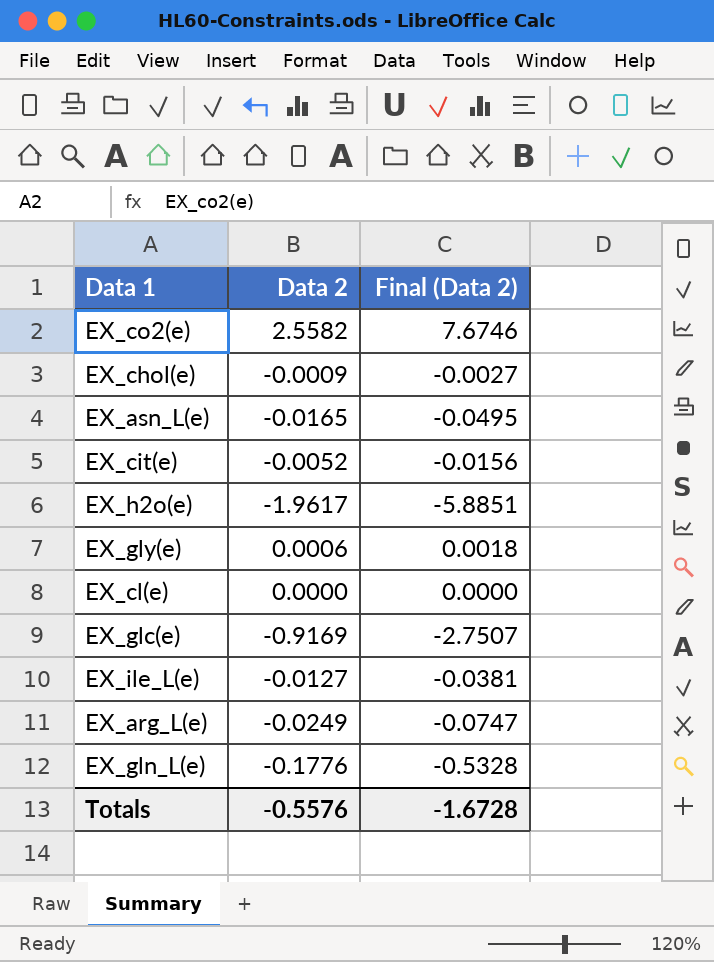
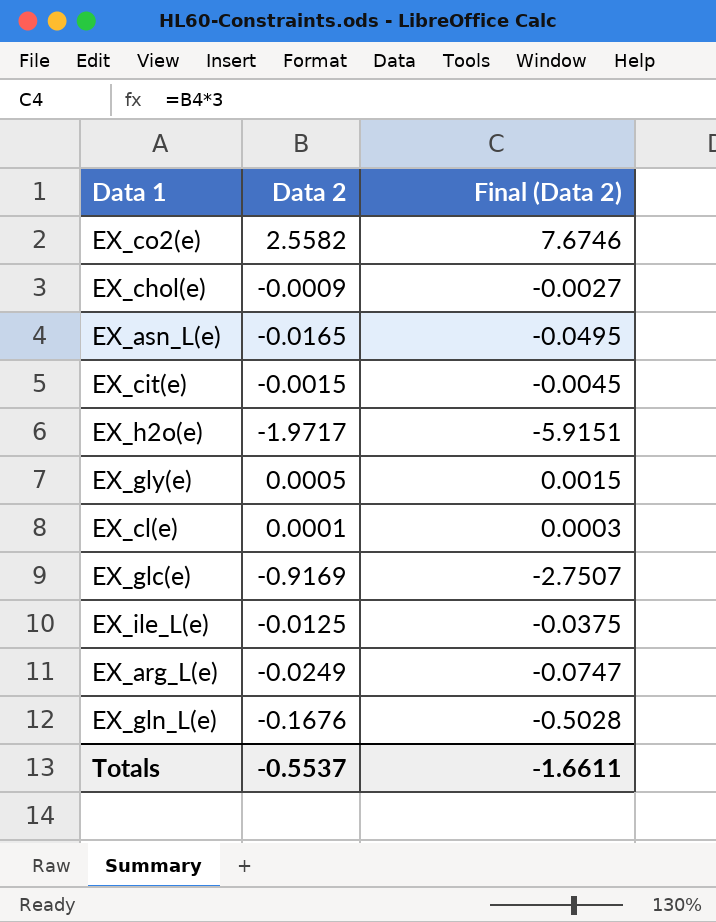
EX_cit(e) | Data 2: -0.0052 -> -0.0015
EX_cit(e) | Final (Data 2): -0.0156 -> -0.0045
EX_h2o(e) | Data 2: -1.9617 -> -1.9717
EX_h2o(e) | Final (Data 2): -5.8851 -> -5.9151
EX_gly(e) | Data 2: 0.0006 -> 0.0005
EX_gly(e) | Final (Data 2): 0.0018 -> 0.0015
EX_cl(e) | Data 2: 0.0000 -> 0.0001
EX_cl(e) | Final (Data 2): 0.0000 -> 0.0003
EX_ile_L(e) | Data 2: -0.0127 -> -0.0125
EX_ile_L(e) | Final (Data 2): -0.0381 -> -0.0375
EX_gln_L(e) | Data 2: -0.1776 -> -0.1676
EX_gln_L(e) | Final (Data 2): -0.5328 -> -0.5028
Totals | Data 2: -0.5576 -> -0.5537
Totals | Final (Data 2): -1.6728 -> -1.6611

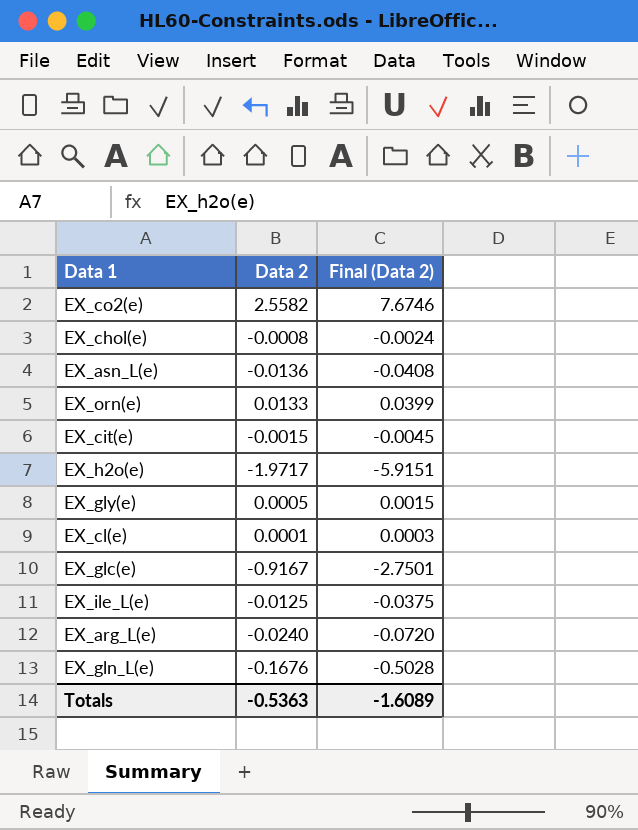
EX_chol(e) | Data 2: -0.0009 -> -0.0008
EX_chol(e) | Final (Data 2): -0.0027 -> -0.0024
EX_asn_L(e) | Data 2: -0.0165 -> -0.0136
EX_asn_L(e) | Final (Data 2): -0.0495 -> -0.0408
row EX_orn(e): none -> 0.0133 | 0.0399
EX_glc(e) | Data 2: -0.9169 -> -0.9167
EX_glc(e) | Final (Data 2): -2.7507 -> -2.7501
EX_arg_L(e) | Data 2: -0.0249 -> -0.0240
EX_arg_L(e) | Final (Data 2): -0.0747 -> -0.0720
Totals | Data 2: -0.5537 -> -0.5363
Totals | Final (Data 2): -1.6611 -> -1.6089

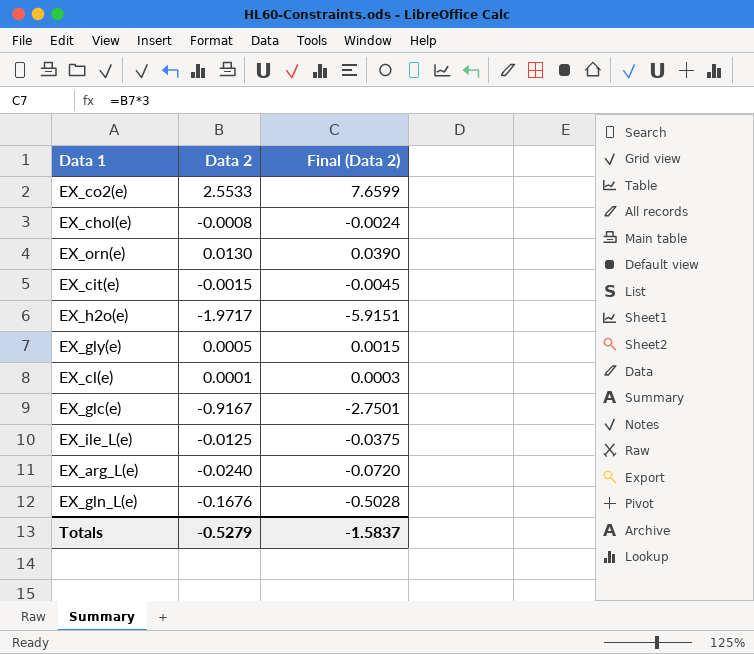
row EX_asn_L(e): -0.0136 | -0.0408 -> none
EX_co2(e) | Data 2: 2.5582 -> 2.5533
EX_co2(e) | Final (Data 2): 7.6746 -> 7.6599
EX_orn(e) | Data 2: 0.0133 -> 0.0130
EX_orn(e) | Final (Data 2): 0.0399 -> 0.0390
Totals | Data 2: -0.5363 -> -0.5279
Totals | Final (Data 2): -1.6089 -> -1.5837

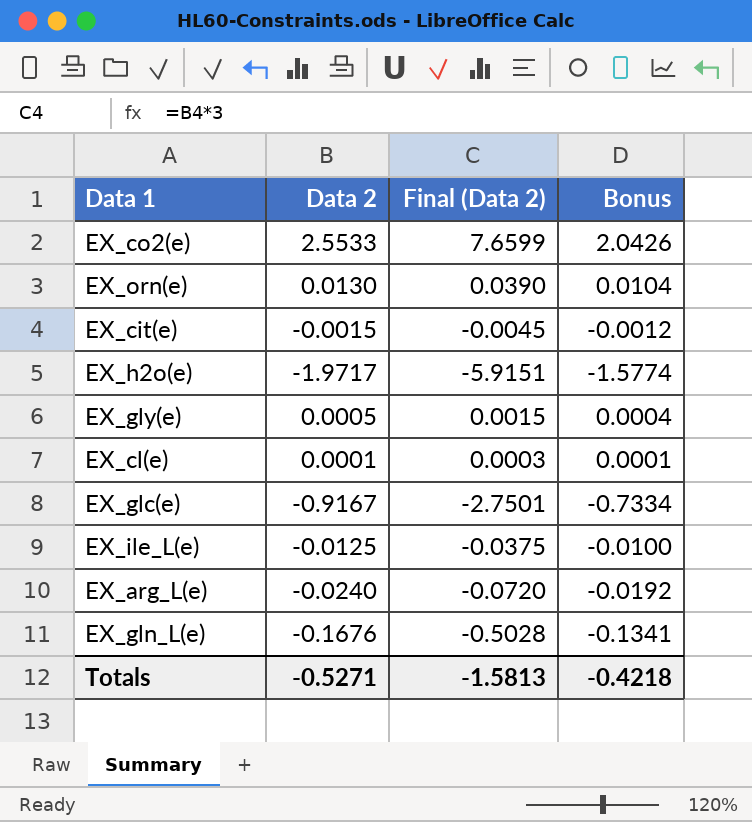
column Bonus | formula: none -> [Data 2] * 0.8
row EX_chol(e): -0.0008 | -0.0024 -> none
Totals | Data 2: -0.5279 -> -0.5271
Totals | Final (Data 2): -1.5837 -> -1.5813

